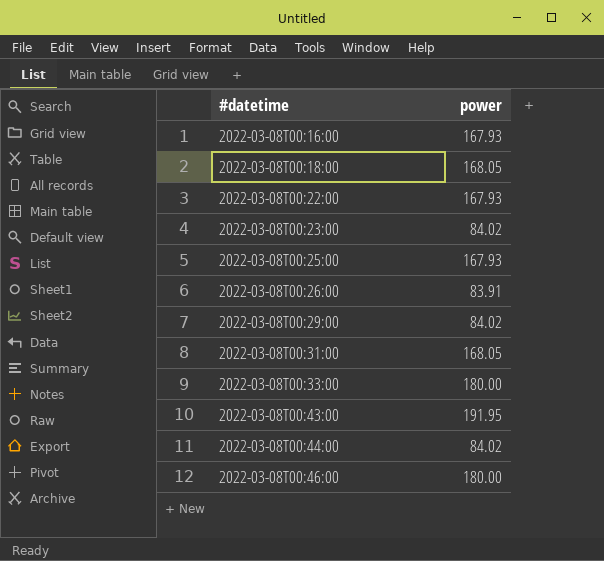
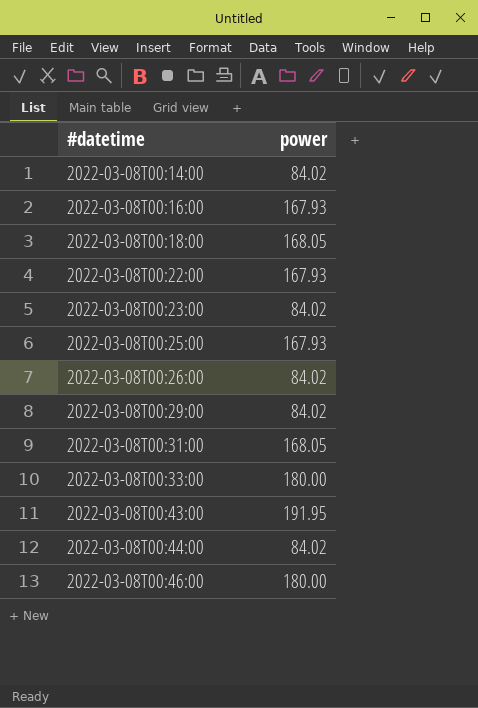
row 2022-03-08T00:14:00: none -> 84.02
2022-03-08T00:26:00 | power: 83.91 -> 84.02

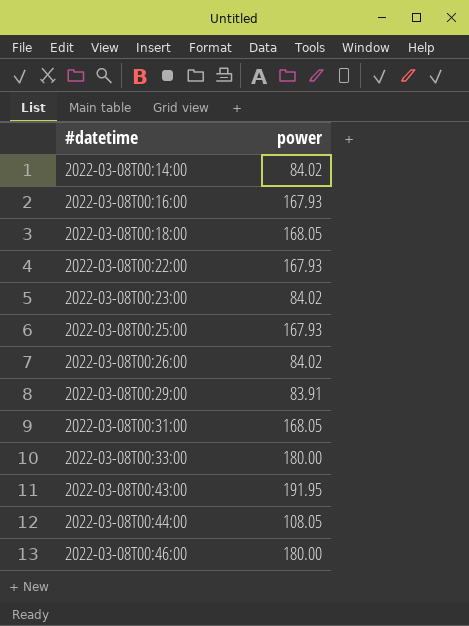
2022-03-08T00:29:00 | power: 84.02 -> 83.91
2022-03-08T00:44:00 | power: 84.02 -> 108.05

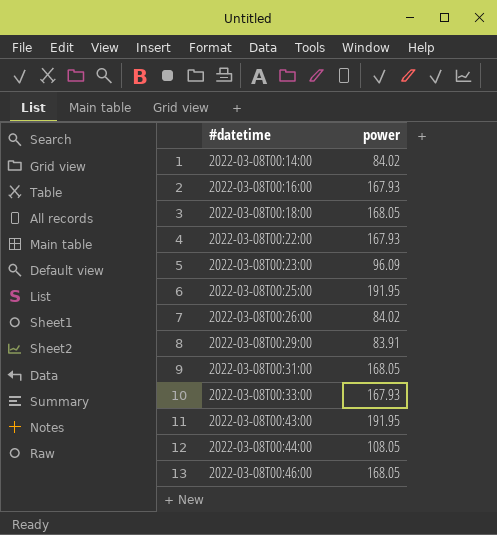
2022-03-08T00:23:00 | power: 84.02 -> 96.09
2022-03-08T00:25:00 | power: 167.93 -> 191.95
2022-03-08T00:33:00 | power: 180.00 -> 167.93
2022-03-08T00:46:00 | power: 180.00 -> 168.05

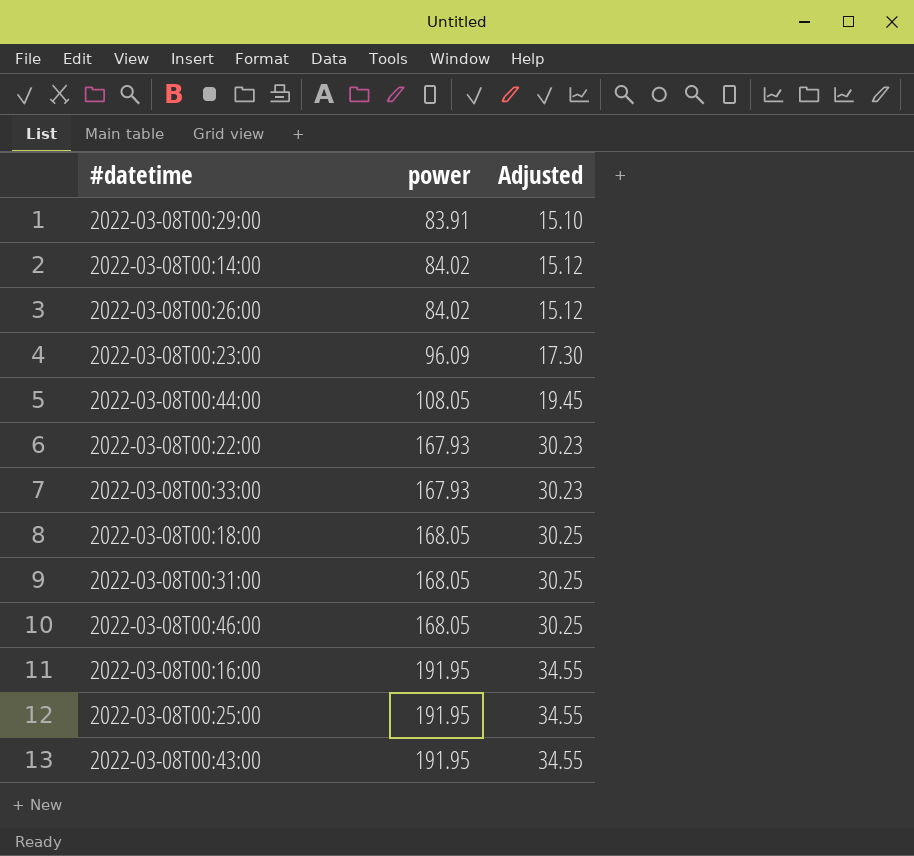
row order: #datetime ascending -> power ascending
column Adjusted | formula: none -> [power] * 0.18
2022-03-08T00:16:00 | power: 167.93 -> 191.95

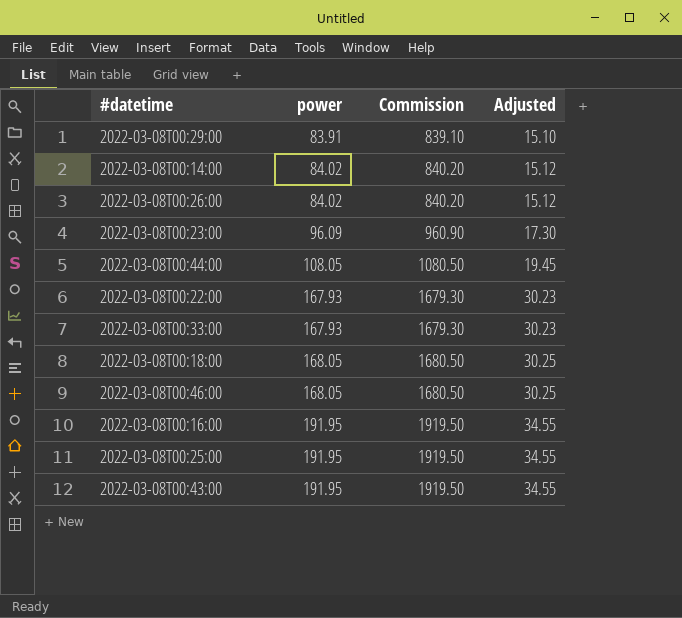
column Commission | formula: none -> [power] * 10
row 2022-03-08T00:31:00: 168.05 | 30.25 -> none

